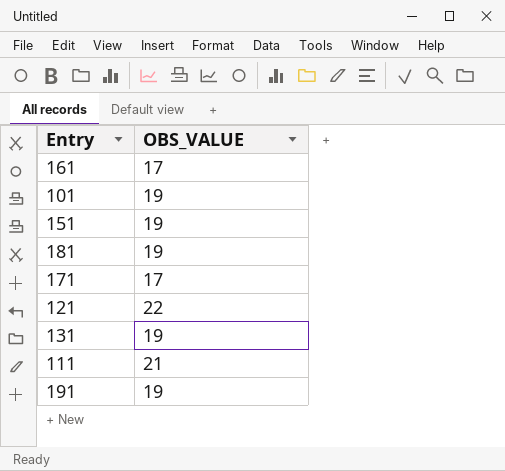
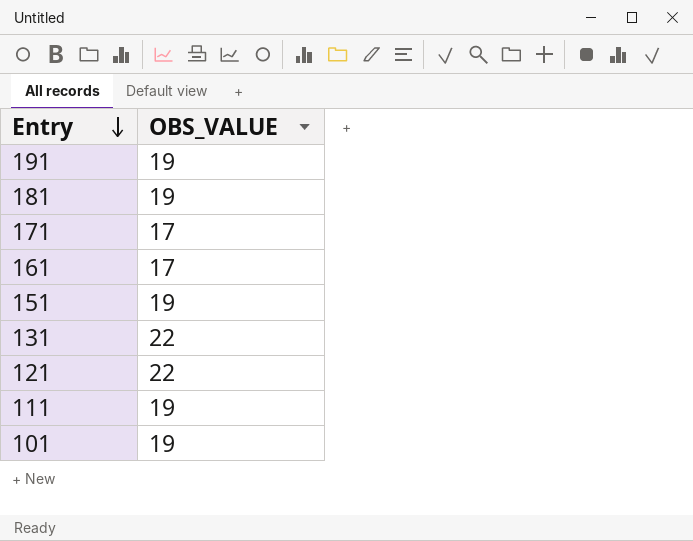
row order: none -> Entry descending
131 | OBS_VALUE: 19 -> 22
111 | OBS_VALUE: 21 -> 19

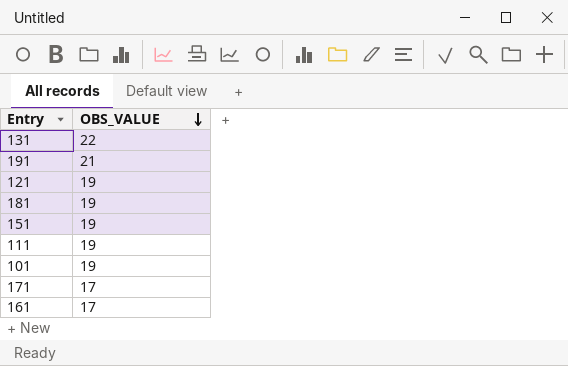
row order: Entry descending -> OBS_VALUE descending
191 | OBS_VALUE: 19 -> 21
121 | OBS_VALUE: 22 -> 19

